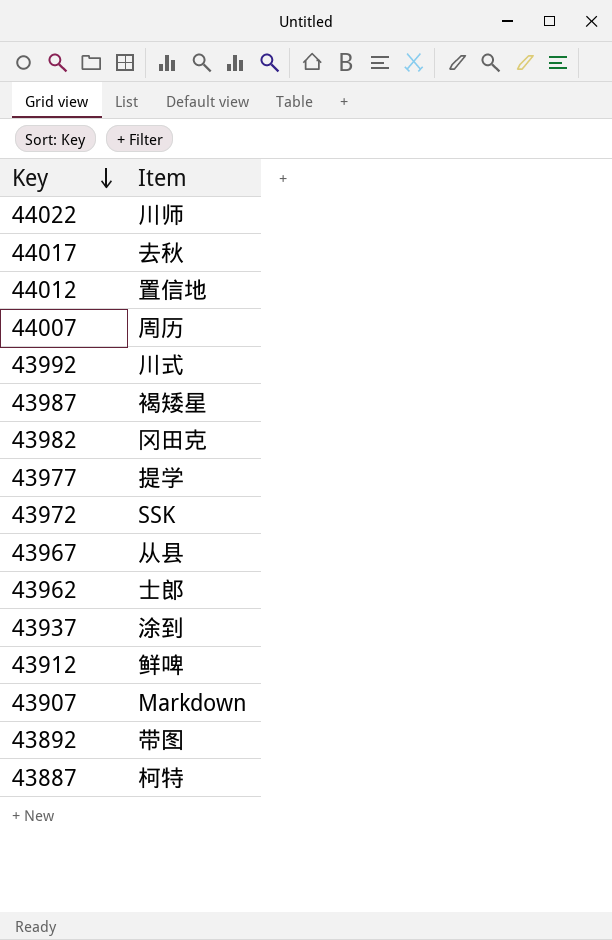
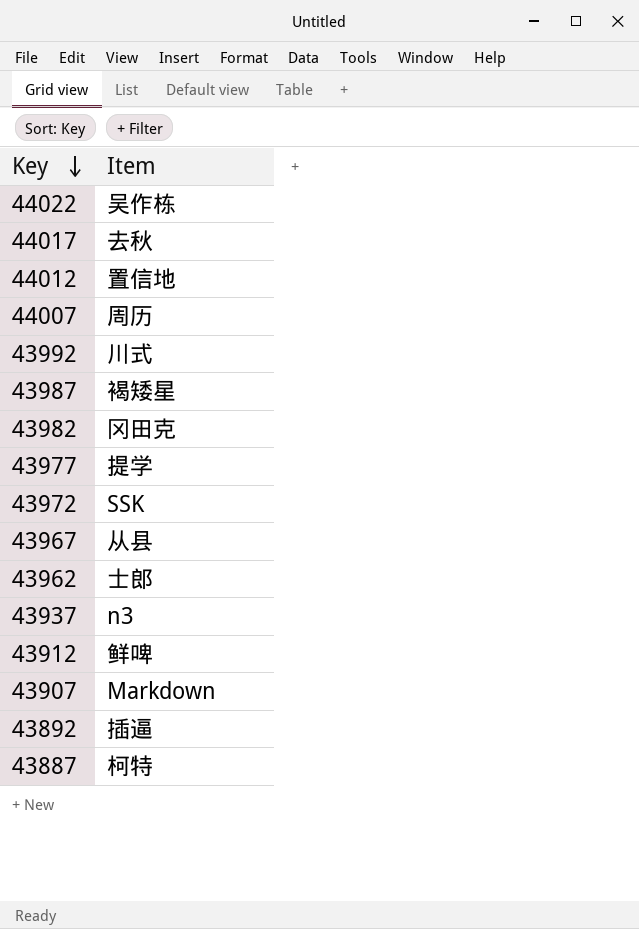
44022 | Item: 川师 -> 吴作栋
43937 | Item: 涂到 -> n3
43892 | Item: 带图 -> 插逼

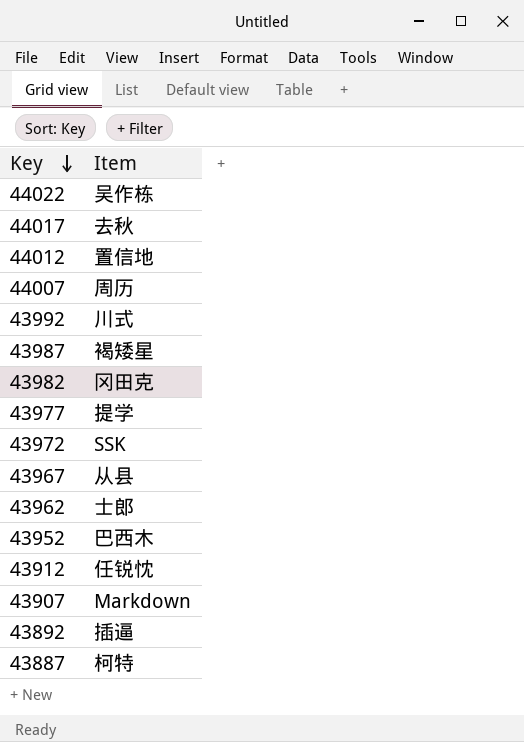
row 43937: n3 -> none
row 43952: none -> 巴西木
43912 | Item: 鲜啤 -> 任锐忱

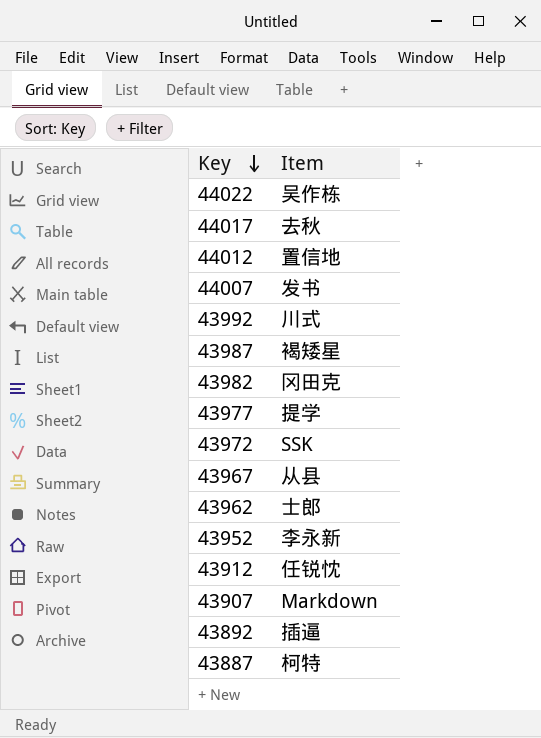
44007 | Item: 周历 -> 发书
43952 | Item: 巴西木 -> 李永新

